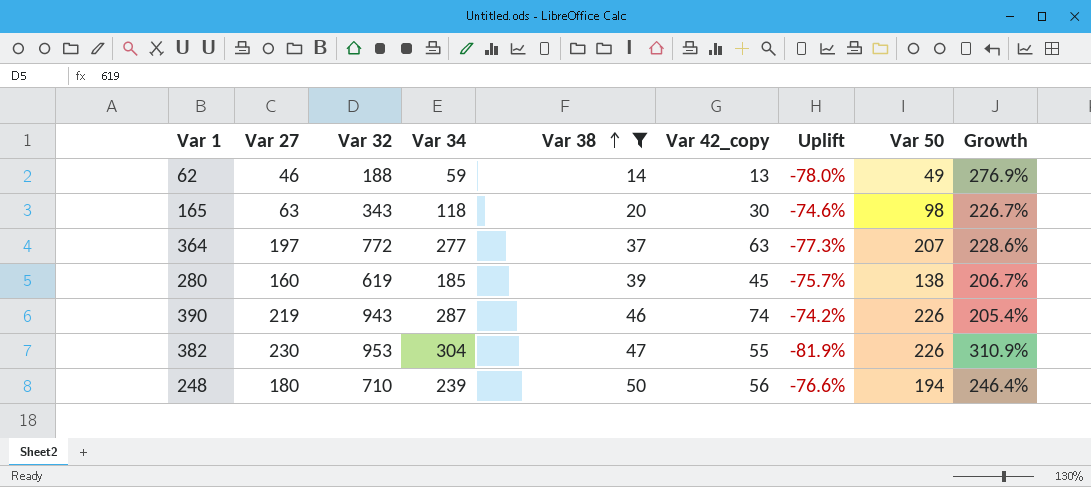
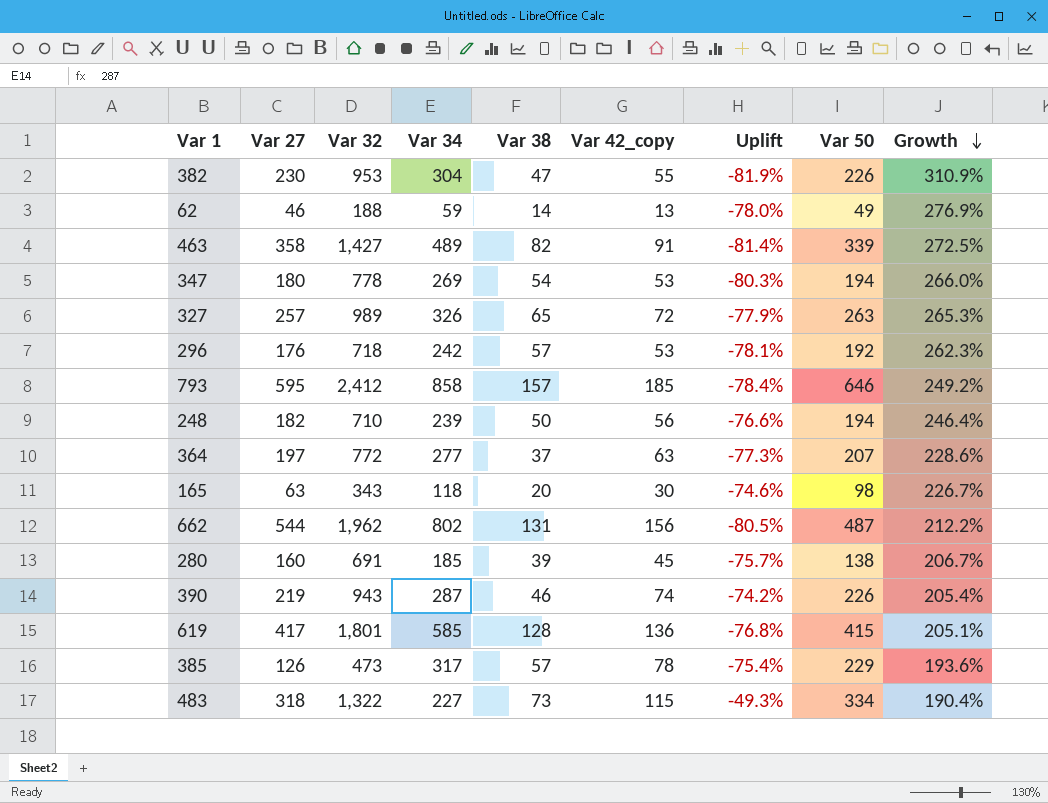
filter: Var 38 <= 50 -> none
row order: Var 38 ascending -> Growth descending
248 | Var 27: 180 -> 182
280 | Var 32: 619 -> 691

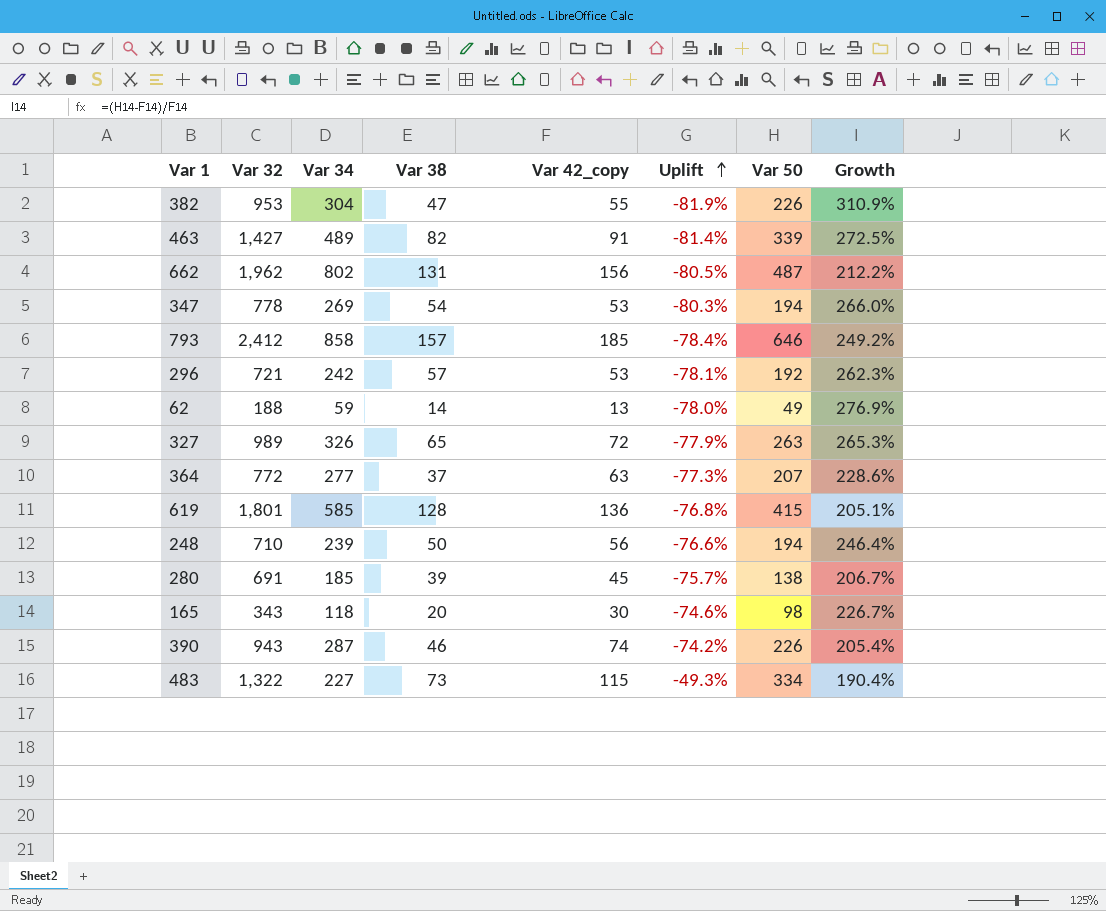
row order: Growth descending -> Uplift ascending
column Var 27 | position: 2 -> none
row 385: 126 | 473 | 317 | 57 | 78 | -75.4% | 229 | 193.6% -> none
296 | Var 32: 718 -> 721

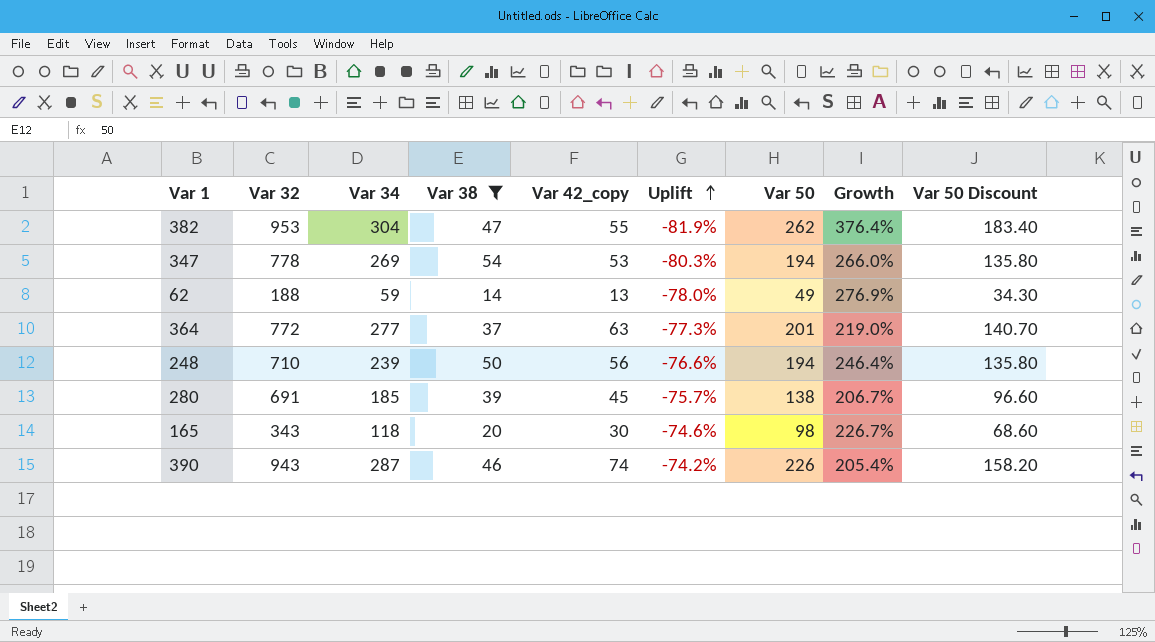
filter: none -> Var 38 <= 54
column Var 50 Discount | formula: none -> [Var 50] * 0.7
382 | Var 50: 226 -> 262
382 | Growth: 310.9% -> 376.4%
364 | Var 50: 207 -> 201
364 | Growth: 228.6% -> 219.0%

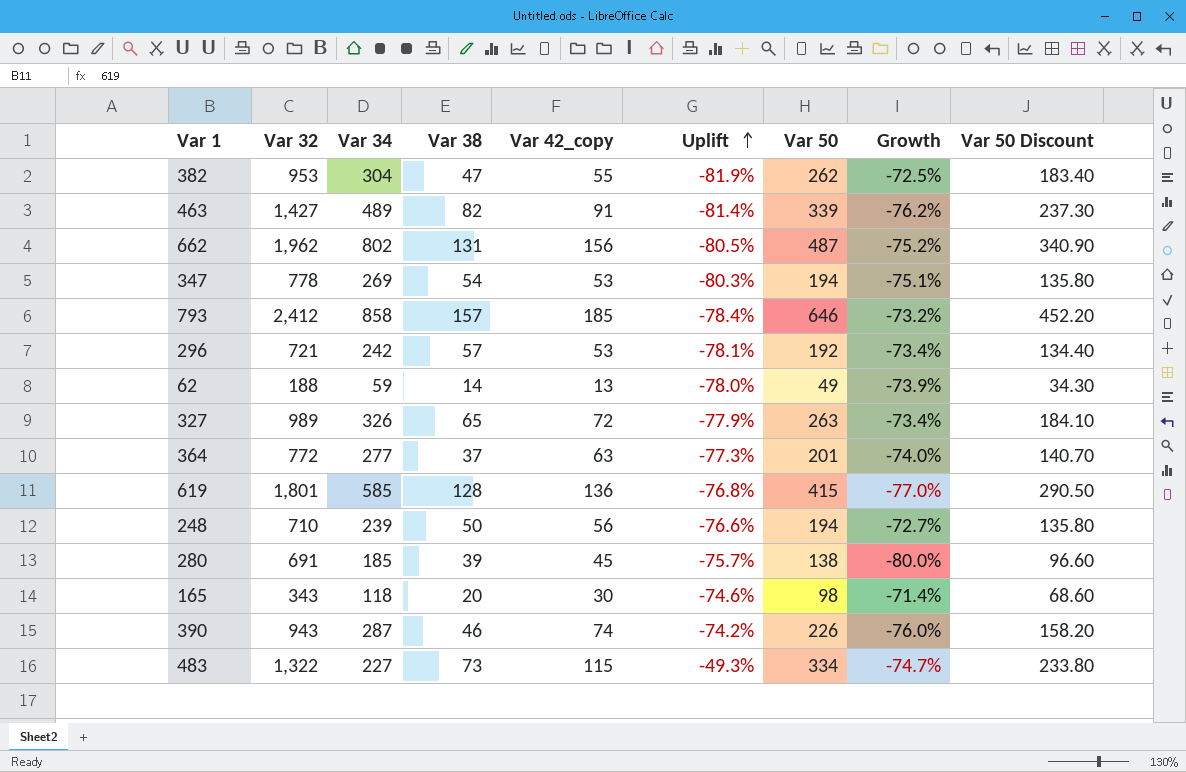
filter: Var 38 <= 54 -> none
column Growth | formula: ([Var 50] - [Var 42_copy]) / [Var 42_copy] -> ([Var 50] - [Var 32]) / [Var 32]

